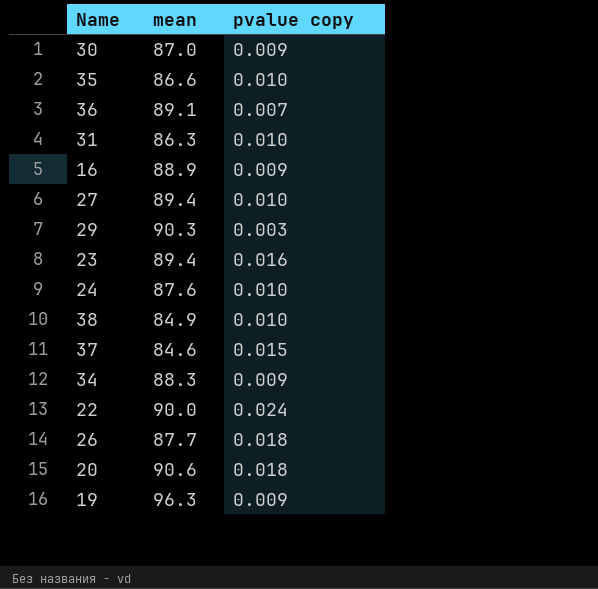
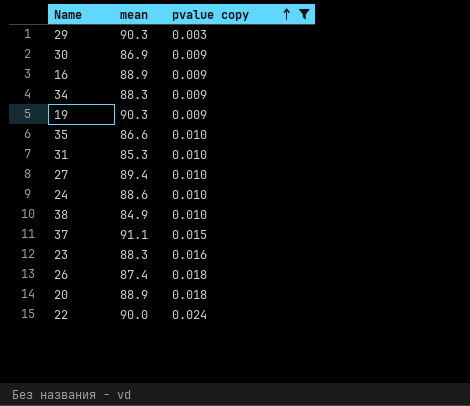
filter: none -> pvalue copy != 0.007
row order: none -> pvalue copy ascending
30 | mean: 87.0 -> 86.9
19 | mean: 96.3 -> 90.3
31 | mean: 86.3 -> 85.3
24 | mean: 87.6 -> 88.6
37 | mean: 84.6 -> 91.1
23 | mean: 89.4 -> 88.3
26 | mean: 87.7 -> 87.4
20 | mean: 90.6 -> 88.9

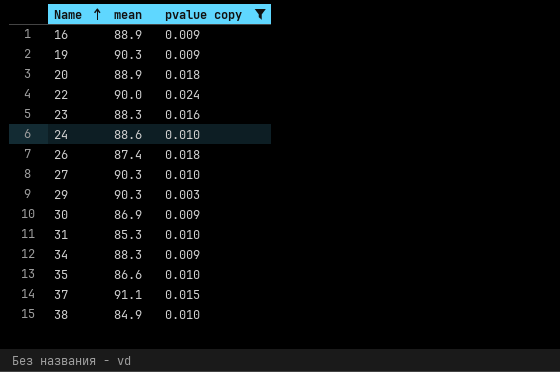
row order: pvalue copy ascending -> Name ascending
27 | mean: 89.4 -> 90.3

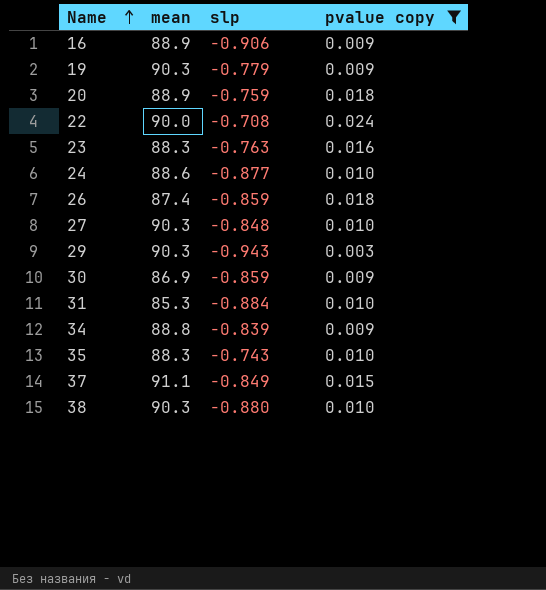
column slp | position: none -> 3
34 | mean: 88.3 -> 88.8
35 | mean: 86.6 -> 88.3
38 | mean: 84.9 -> 90.3

